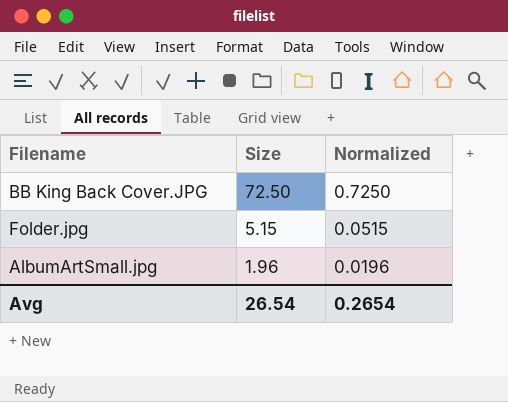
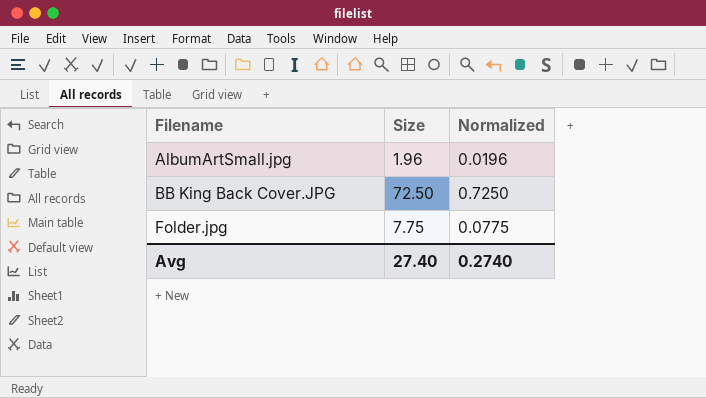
row order: Size descending -> Filename ascending
Folder.jpg | Size: 5.15 -> 7.75
Folder.jpg | Normalized: 0.0515 -> 0.0775
Avg | Size: 26.54 -> 27.40
Avg | Normalized: 0.2654 -> 0.2740

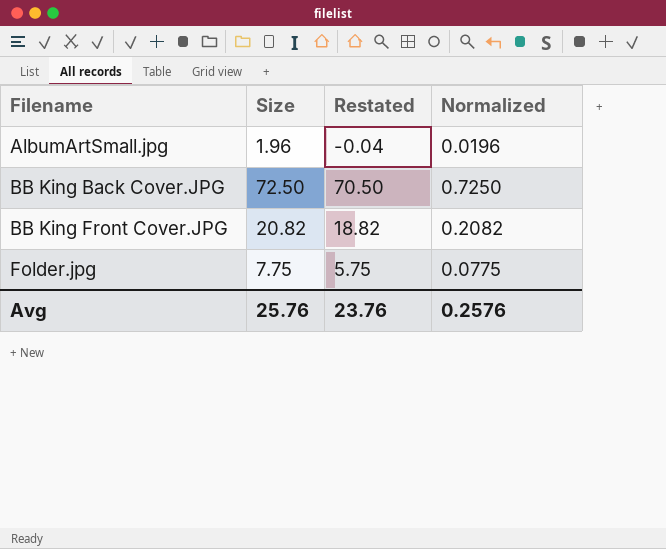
column Restated | formula: none -> [Size] - 2
row BB King Front Cover.JPG: none -> 20.82 | 18.82 | 0.2082
Avg | Size: 27.40 -> 25.76
Avg | Normalized: 0.2740 -> 0.2576

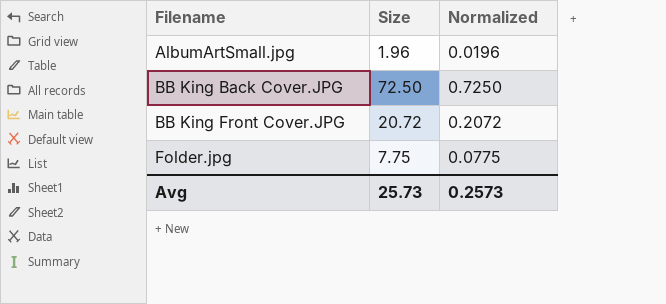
column Restated | formula: [Size] - 2 -> none
BB King Front Cover.JPG | Size: 20.82 -> 20.72
BB King Front Cover.JPG | Normalized: 0.2082 -> 0.2072
Avg | Size: 25.76 -> 25.73
Avg | Normalized: 0.2576 -> 0.2573

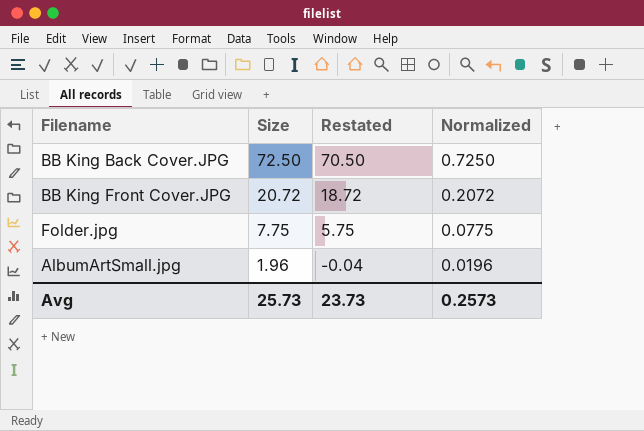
row order: Filename ascending -> Size descending
column Restated | formula: none -> [Size] - 2

